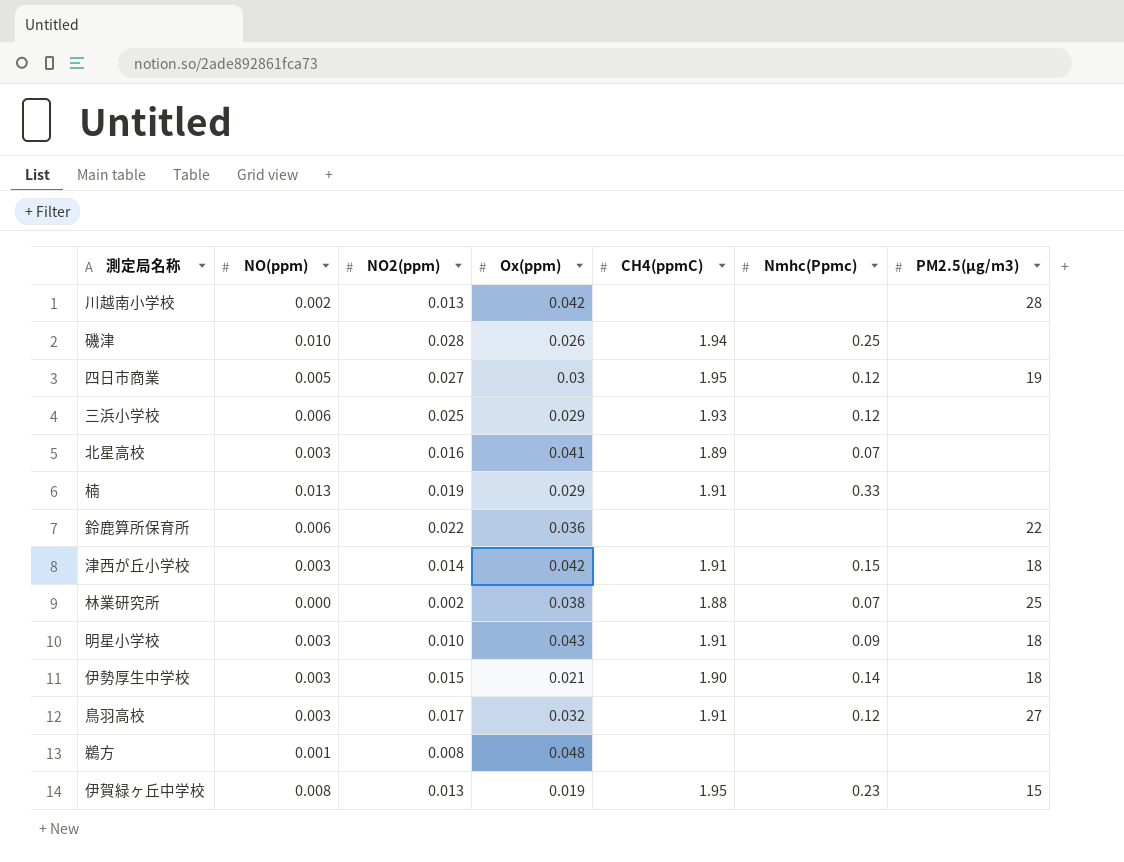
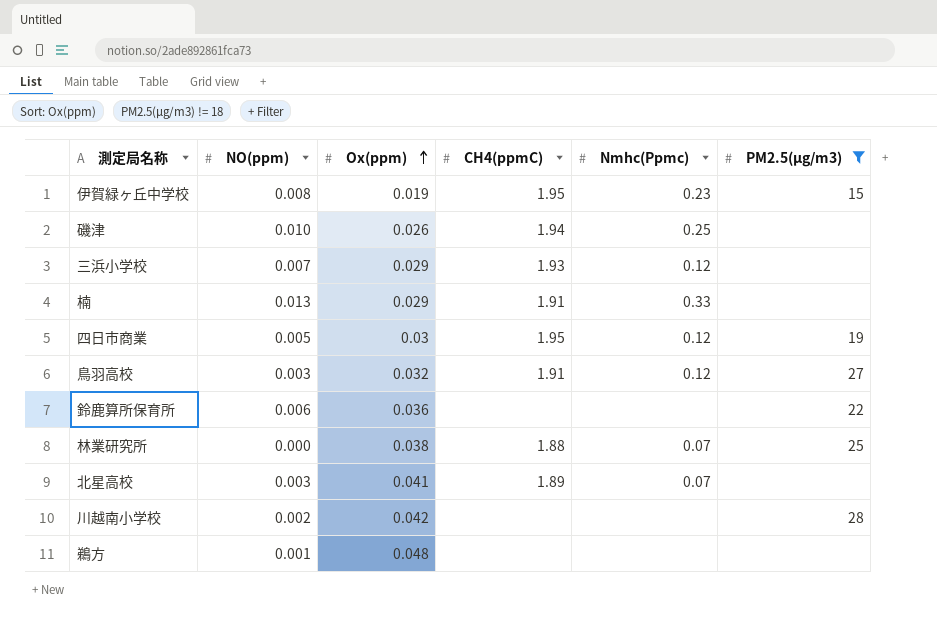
filter: none -> PM2.5(μg/m3) != 18
row order: none -> Ox(ppm) ascending
column NO2(ppm) | position: 3 -> none
三浜小学校 | NO(ppm): 0.006 -> 0.007

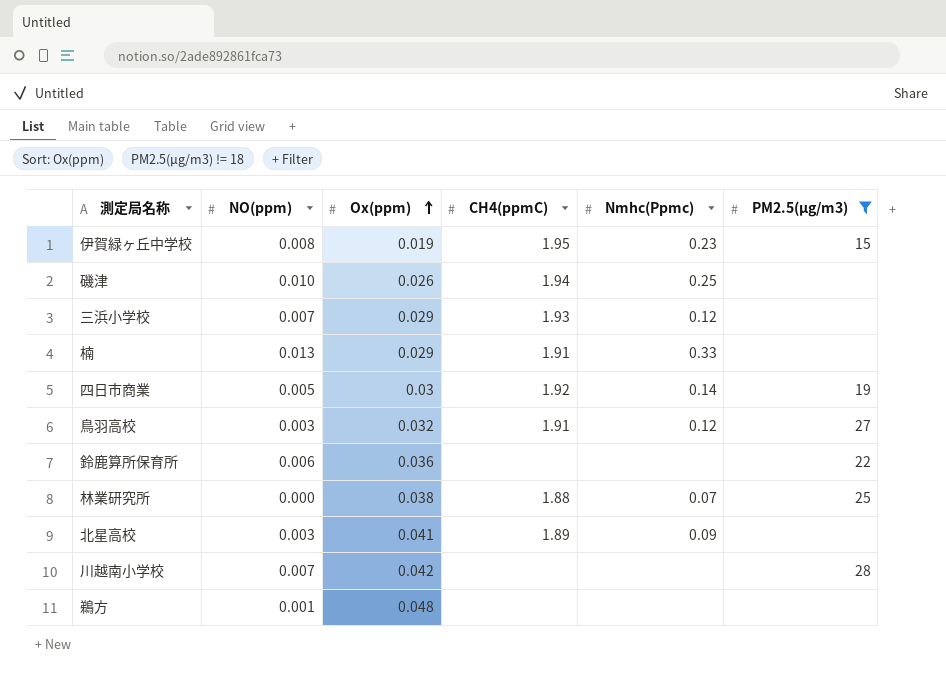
四日市商業 | CH4(ppmC): 1.95 -> 1.92
四日市商業 | Nmhc(Ppmc): 0.12 -> 0.14
北星高校 | Nmhc(Ppmc): 0.07 -> 0.09
川越南小学校 | NO(ppm): 0.002 -> 0.007

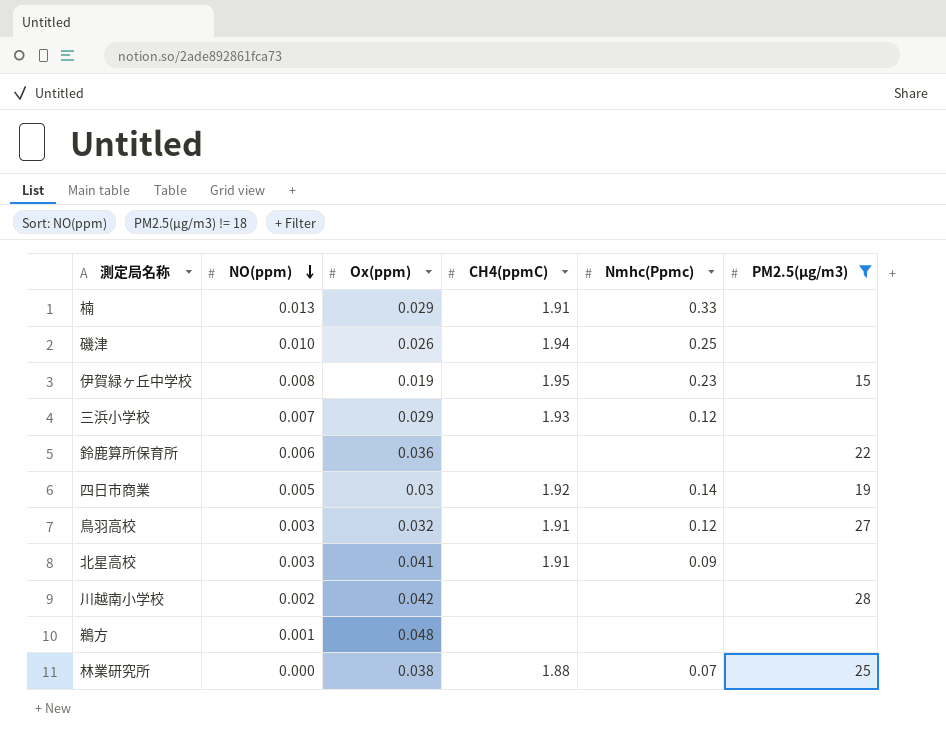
row order: Ox(ppm) ascending -> NO(ppm) descending
北星高校 | CH4(ppmC): 1.89 -> 1.91
川越南小学校 | NO(ppm): 0.007 -> 0.002

